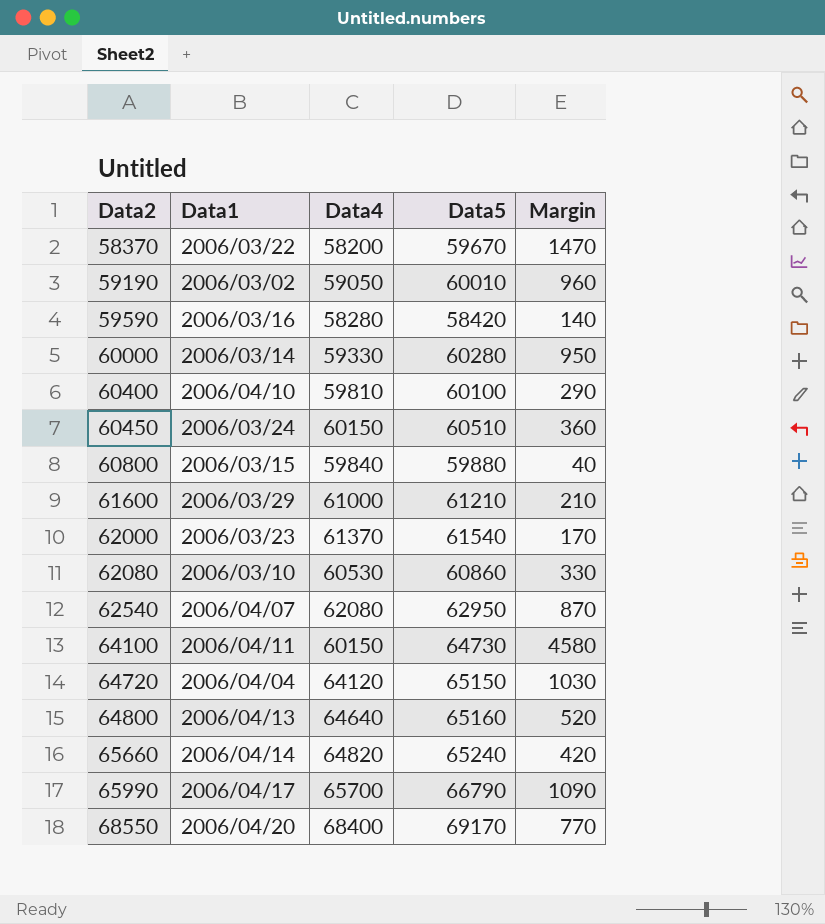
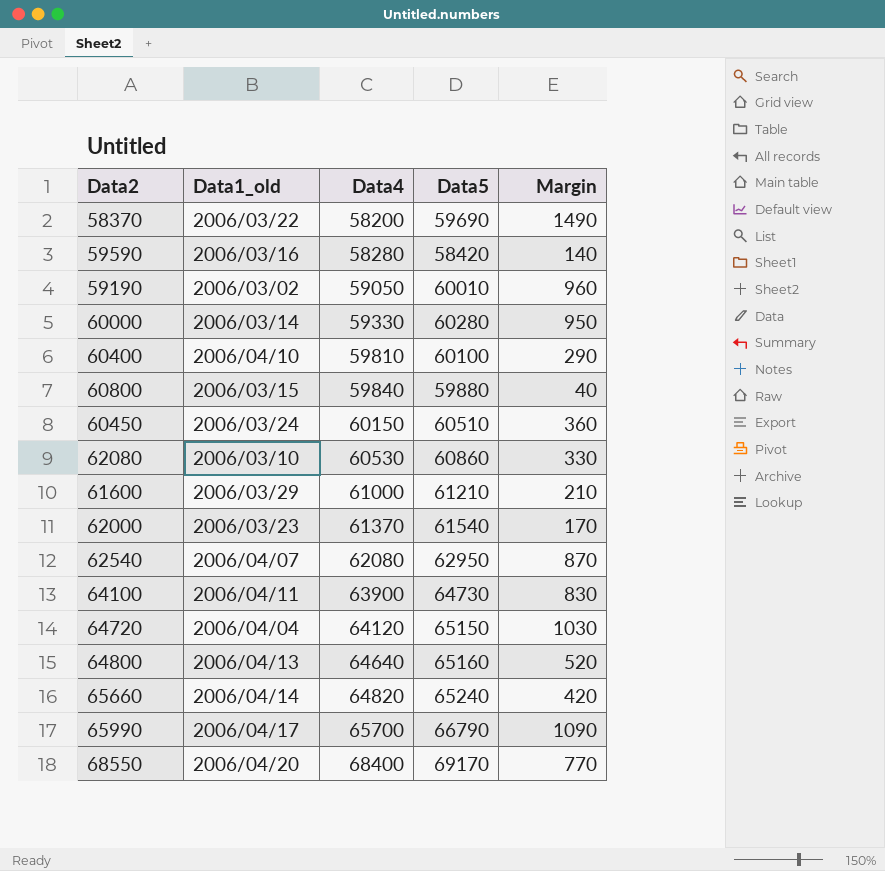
row order: Data2 ascending -> Data4 ascending
column name: Data1 -> Data1_old
58370 | Data5: 59670 -> 59690
58370 | Margin: 1470 -> 1490
64100 | Data4: 60150 -> 63900
64100 | Margin: 4580 -> 830

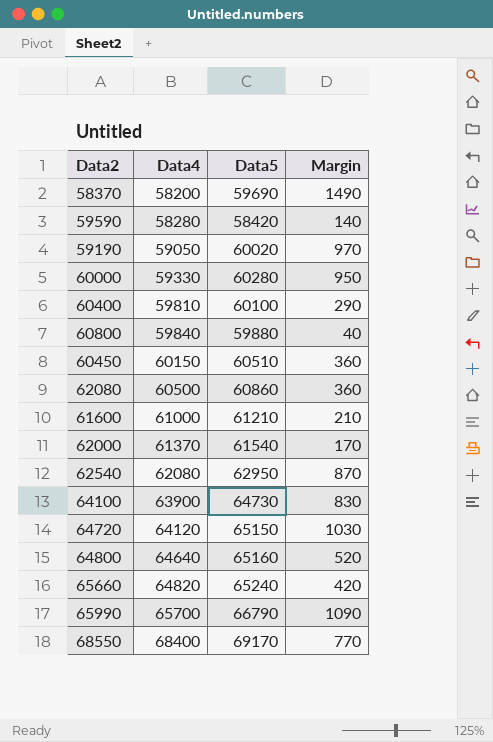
column Data1_old | position: 2 -> none
59190 | Data5: 60010 -> 60020
59190 | Margin: 960 -> 970
62080 | Data4: 60530 -> 60500
62080 | Margin: 330 -> 360

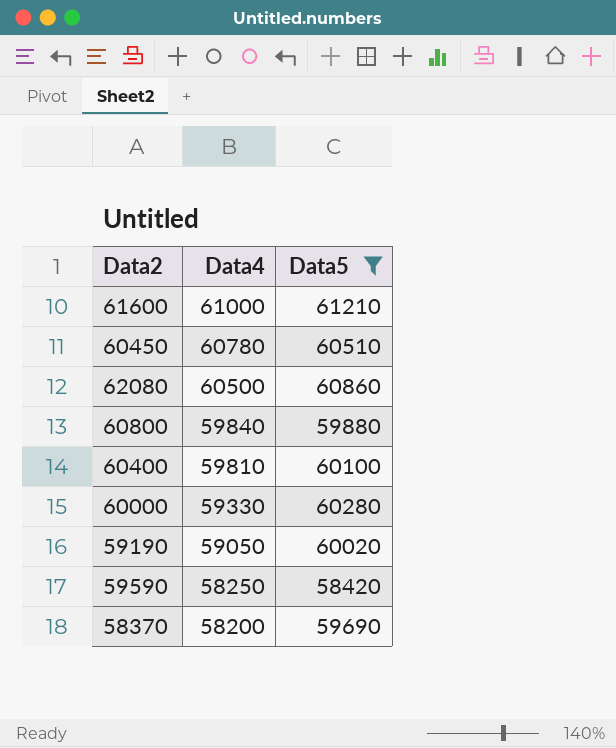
filter: none -> Data5 <= 61210
row order: Data4 ascending -> Data4 descending
column Margin | formula: [Data5] - [Data4] -> none
60450 | Data4: 60150 -> 60780
59590 | Data4: 58280 -> 58250

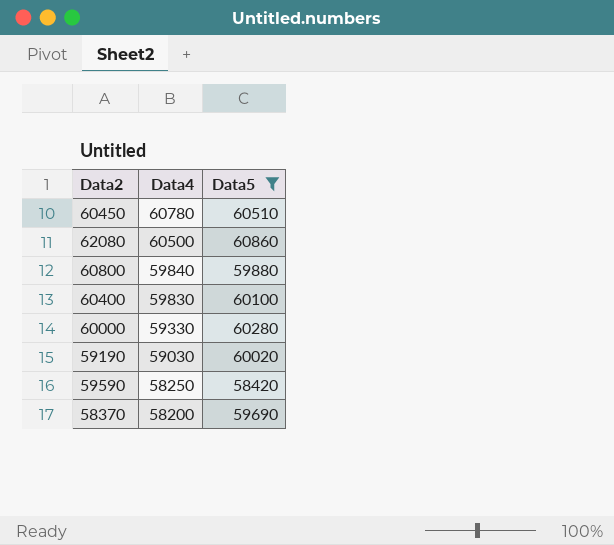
row 61600: 61000 | 61210 -> none
60400 | Data4: 59810 -> 59830
59190 | Data4: 59050 -> 59030

